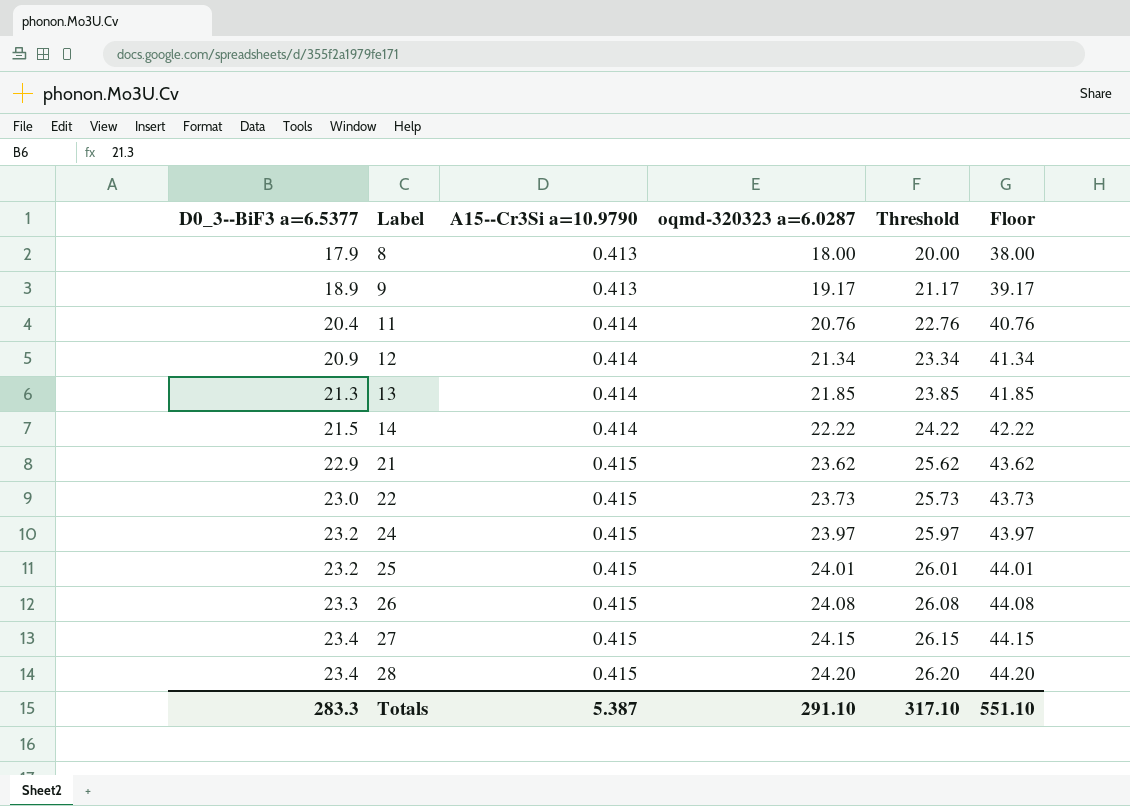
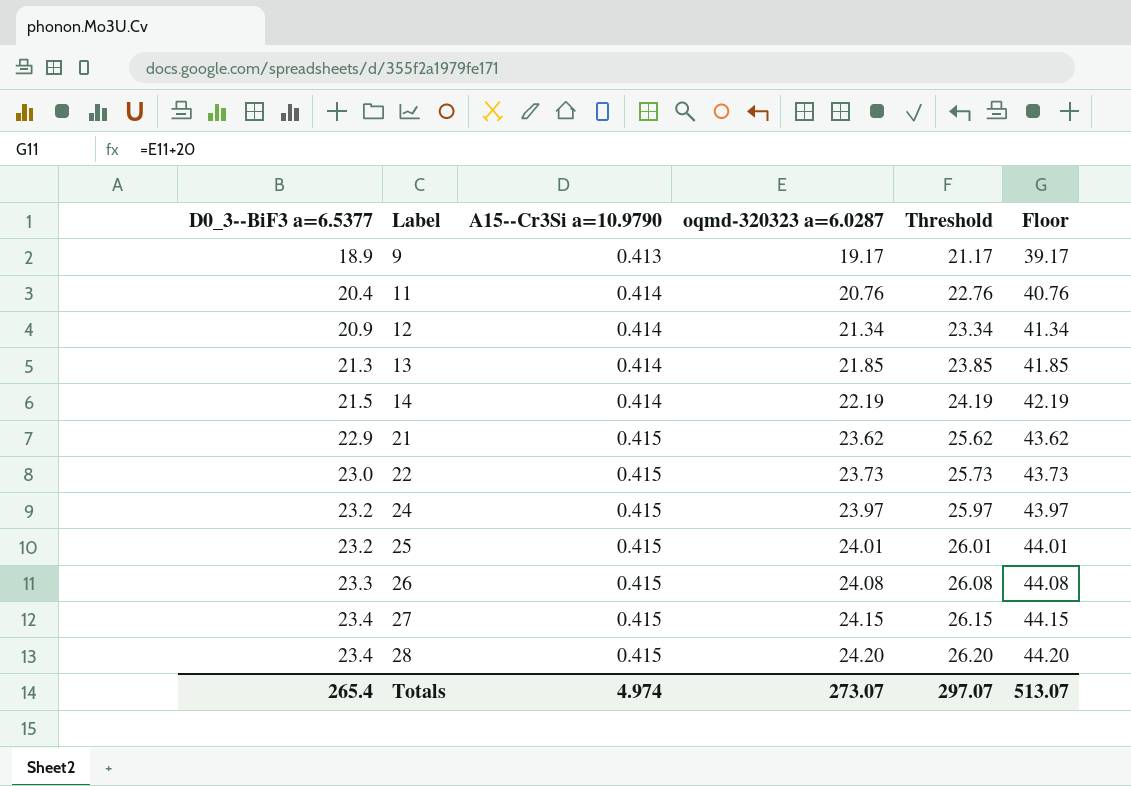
row 8: 17.9 | 0.413 | 18.00 | 20.00 | 38.00 -> none
14 | oqmd-320323 a=6.0287: 22.22 -> 22.19
14 | Threshold: 24.22 -> 24.19
14 | Floor: 42.22 -> 42.19
Totals | D0_3--BiF3 a=6.5377: 283.3 -> 265.4
Totals | A15--Cr3Si a=10.9790: 5.387 -> 4.974
Totals | oqmd-320323 a=6.0287: 291.10 -> 273.07
Totals | Threshold: 317.10 -> 297.07
Totals | Floor: 551.10 -> 513.07

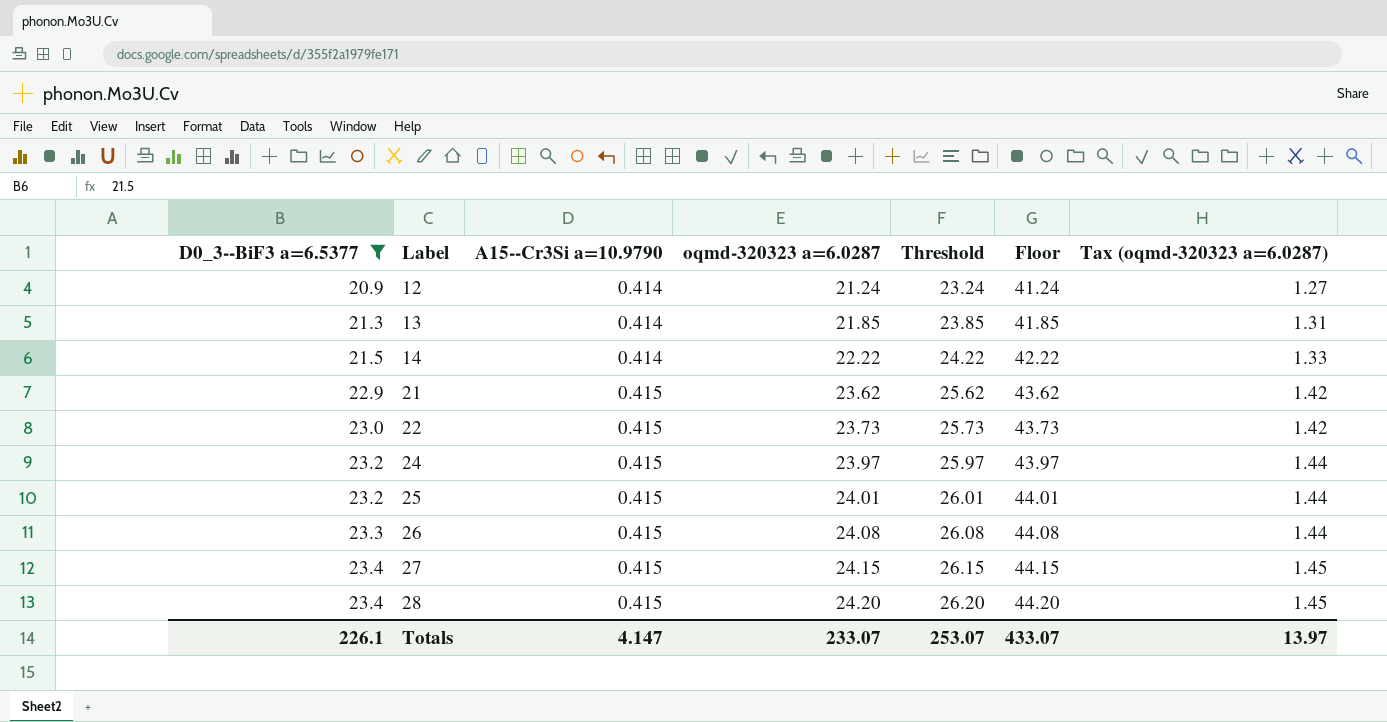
filter: none -> D0_3--BiF3 a=6.5377 >= 20.9
column Tax (oqmd-320323 a=6.0287) | formula: none -> [oqmd-320323 a=6.0287] * 0.06
12 | oqmd-320323 a=6.0287: 21.34 -> 21.24
12 | Threshold: 23.34 -> 23.24
12 | Floor: 41.34 -> 41.24
14 | oqmd-320323 a=6.0287: 22.19 -> 22.22
14 | Threshold: 24.19 -> 24.22
14 | Floor: 42.19 -> 42.22
Totals | D0_3--BiF3 a=6.5377: 265.4 -> 226.1
Totals | A15--Cr3Si a=10.9790: 4.974 -> 4.147
Totals | oqmd-320323 a=6.0287: 273.07 -> 233.07
Totals | Threshold: 297.07 -> 253.07
Totals | Floor: 513.07 -> 433.07

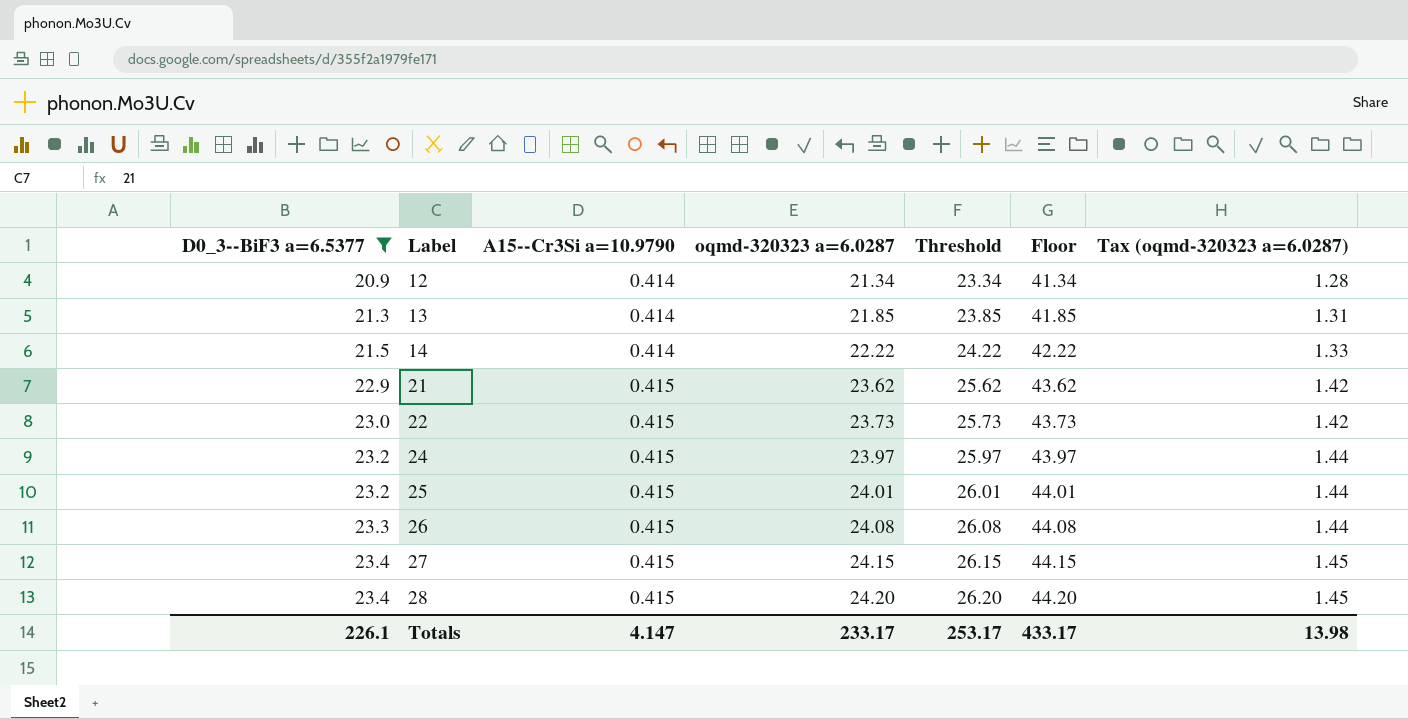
12 | oqmd-320323 a=6.0287: 21.24 -> 21.34
12 | Threshold: 23.24 -> 23.34
12 | Floor: 41.24 -> 41.34
12 | Tax (oqmd-320323 a=6.0287): 1.27 -> 1.28
Totals | oqmd-320323 a=6.0287: 233.07 -> 233.17
Totals | Threshold: 253.07 -> 253.17
Totals | Floor: 433.07 -> 433.17
Totals | Tax (oqmd-320323 a=6.0287): 13.97 -> 13.98

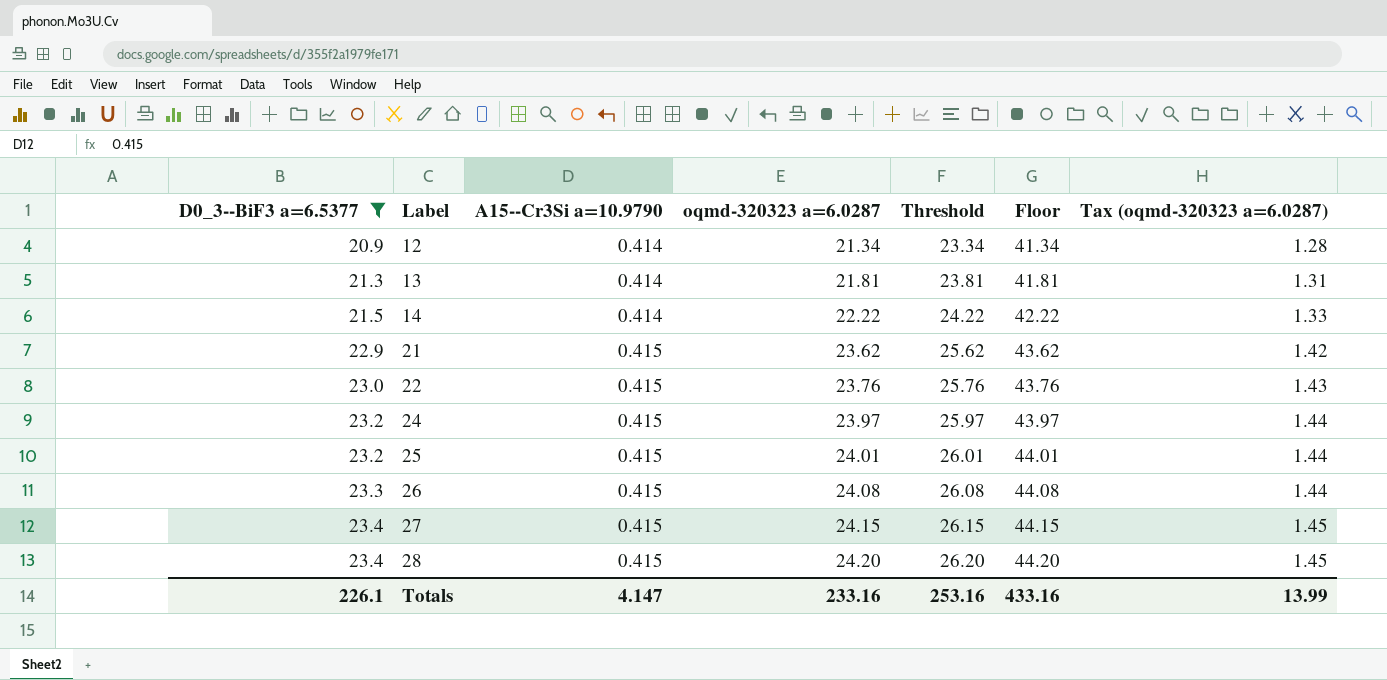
13 | oqmd-320323 a=6.0287: 21.85 -> 21.81
13 | Threshold: 23.85 -> 23.81
13 | Floor: 41.85 -> 41.81
22 | oqmd-320323 a=6.0287: 23.73 -> 23.76
22 | Threshold: 25.73 -> 25.76
22 | Floor: 43.73 -> 43.76
22 | Tax (oqmd-320323 a=6.0287): 1.42 -> 1.43
Totals | oqmd-320323 a=6.0287: 233.17 -> 233.16
Totals | Threshold: 253.17 -> 253.16
Totals | Floor: 433.17 -> 433.16
Totals | Tax (oqmd-320323 a=6.0287): 13.98 -> 13.99

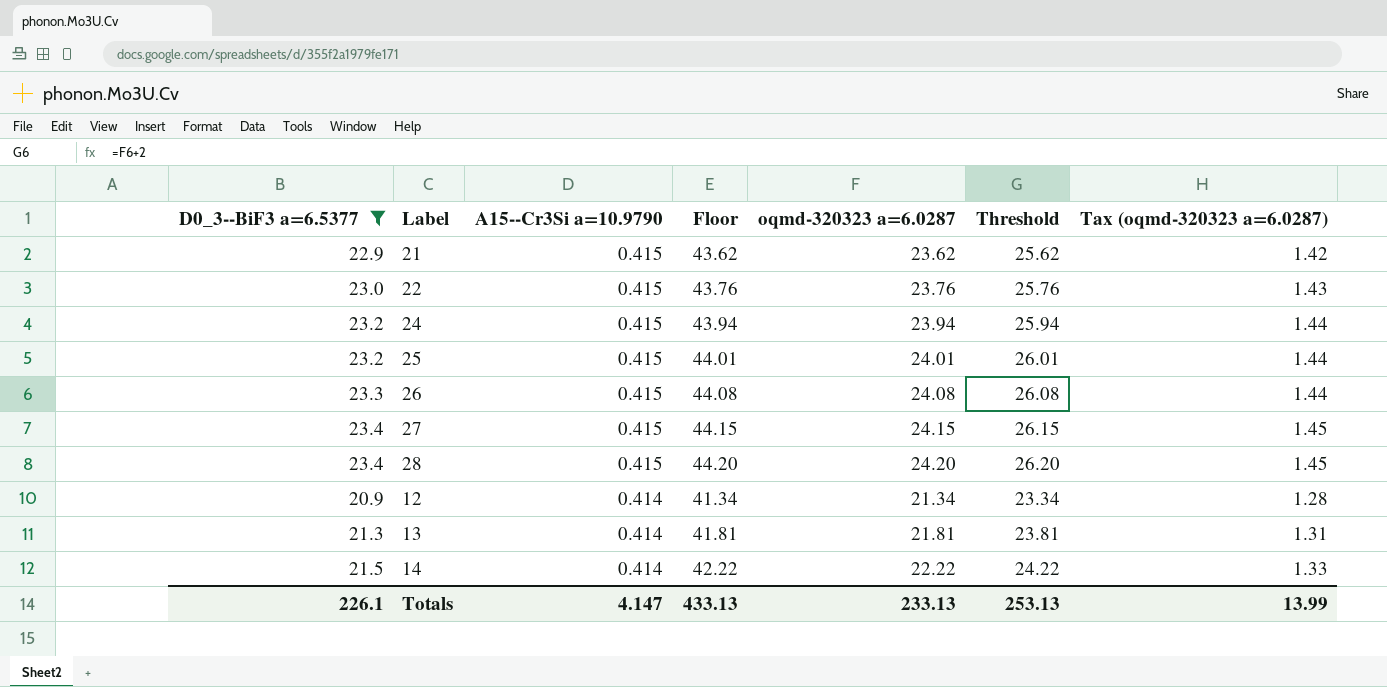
row order: D0_3--BiF3 a=6.5377 ascending -> A15--Cr3Si a=10.9790 descending
column Floor | position: 6 -> 4
24 | Floor: 43.97 -> 43.94
24 | oqmd-320323 a=6.0287: 23.97 -> 23.94
24 | Threshold: 25.97 -> 25.94
Totals | Floor: 433.16 -> 433.13
Totals | oqmd-320323 a=6.0287: 233.16 -> 233.13
Totals | Threshold: 253.16 -> 253.13

